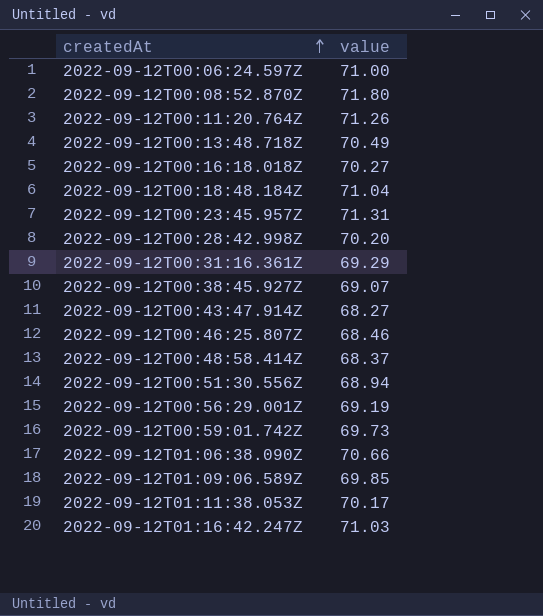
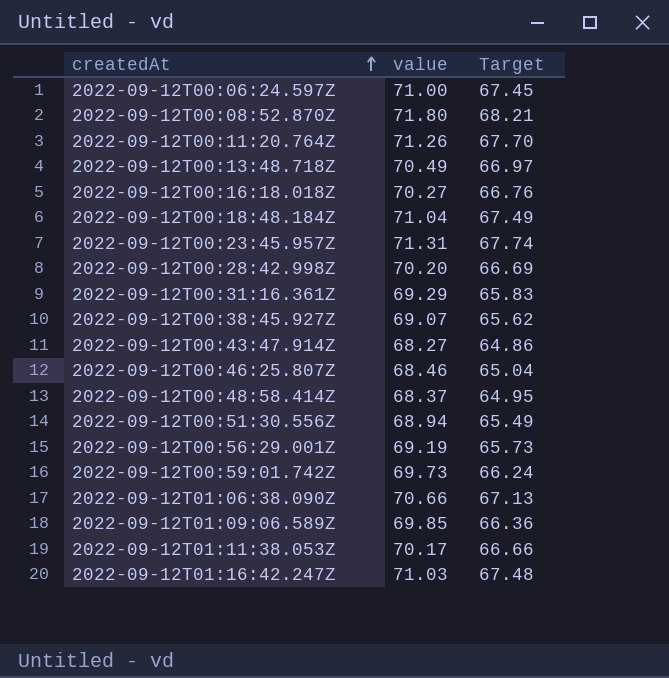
column Target | formula: none -> [value] * 0.95

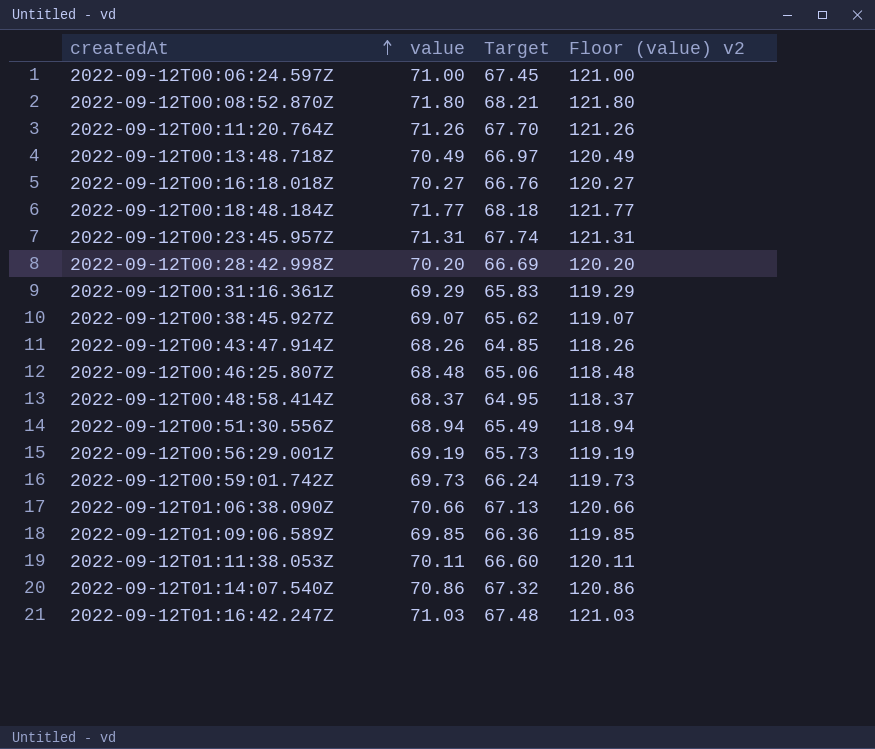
column Floor (value) v2 | formula: none -> [value] + 50
2022-09-12T00:18:48.184Z | value: 71.04 -> 71.77
2022-09-12T00:18:48.184Z | Target: 67.49 -> 68.18
2022-09-12T00:43:47.914Z | value: 68.27 -> 68.26
2022-09-12T00:43:47.914Z | Target: 64.86 -> 64.85
2022-09-12T00:46:25.807Z | value: 68.46 -> 68.48
2022-09-12T00:46:25.807Z | Target: 65.04 -> 65.06
2022-09-12T01:11:38.053Z | value: 70.17 -> 70.11
2022-09-12T01:11:38.053Z | Target: 66.66 -> 66.60
row 2022-09-12T01:14:07.540Z: none -> 70.86 | 67.32 | 120.86

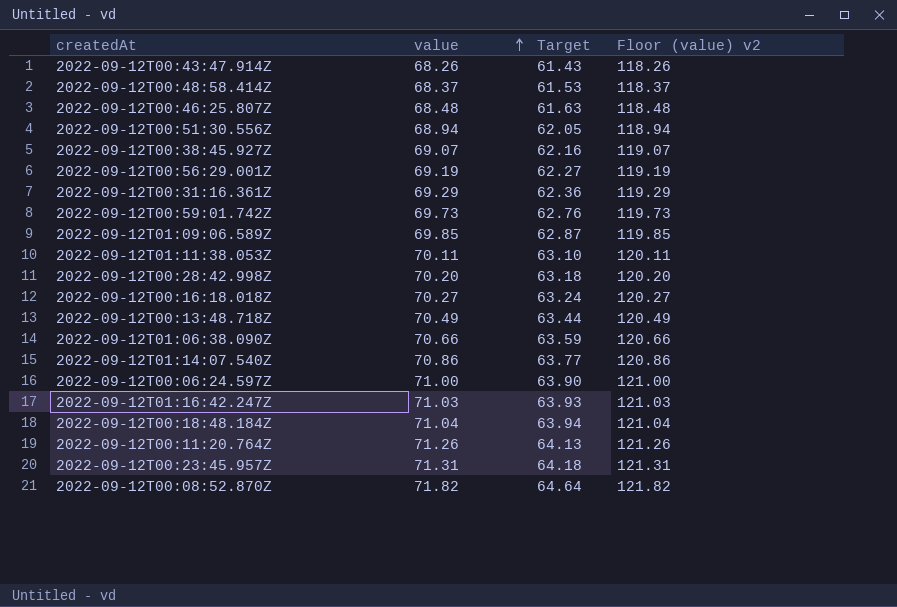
row order: createdAt ascending -> value ascending
column Target | formula: [value] * 0.95 -> [value] * 0.9
2022-09-12T00:18:48.184Z | value: 71.77 -> 71.04
2022-09-12T00:18:48.184Z | Floor (value) v2: 121.77 -> 121.04
2022-09-12T00:08:52.870Z | value: 71.80 -> 71.82
2022-09-12T00:08:52.870Z | Floor (value) v2: 121.80 -> 121.82

